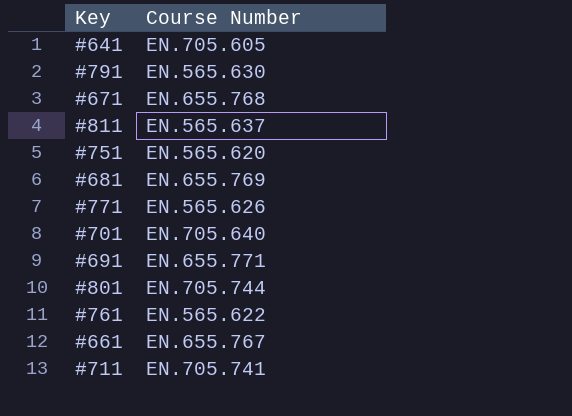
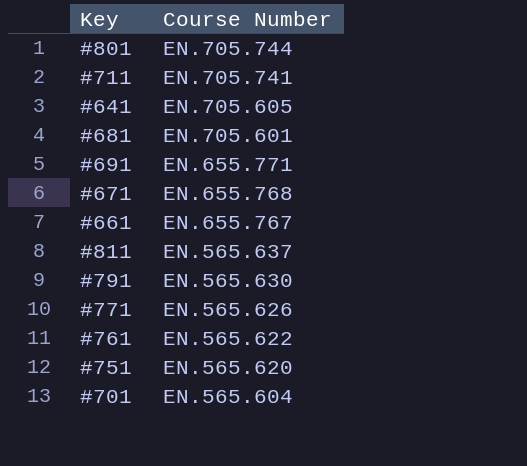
row order: none -> Course Number descending
#681 | Course Number: EN.655.769 -> EN.705.601
#701 | Course Number: EN.705.640 -> EN.565.604

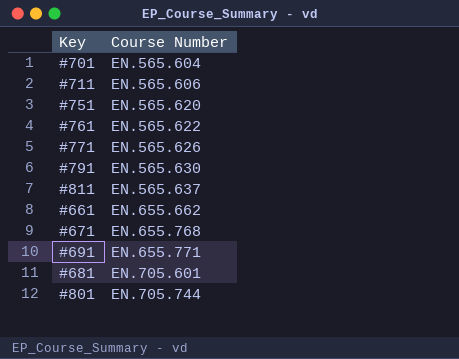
row order: Course Number descending -> Course Number ascending
row #641: EN.705.605 -> none
#711 | Course Number: EN.705.741 -> EN.565.606
#661 | Course Number: EN.655.767 -> EN.655.662

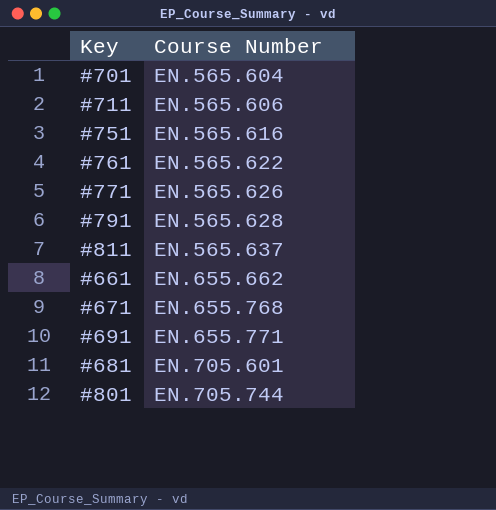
#751 | Course Number: EN.565.620 -> EN.565.616
#791 | Course Number: EN.565.630 -> EN.565.628

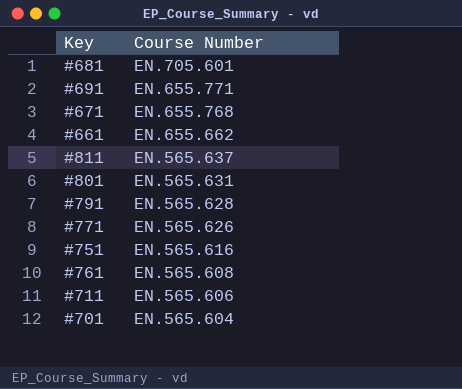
row order: Course Number ascending -> Course Number descending
#801 | Course Number: EN.705.744 -> EN.565.631
#761 | Course Number: EN.565.622 -> EN.565.608

